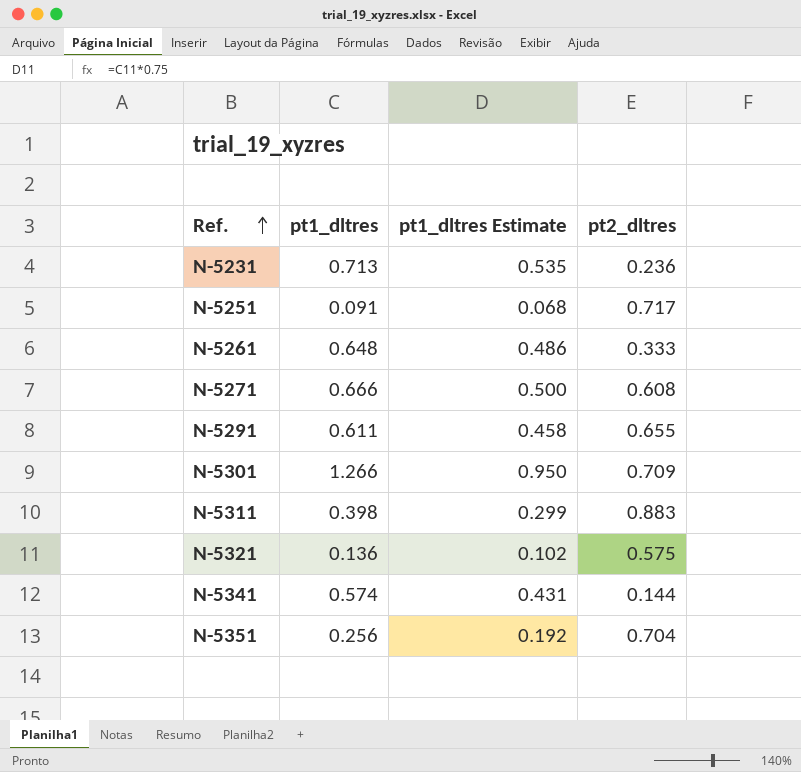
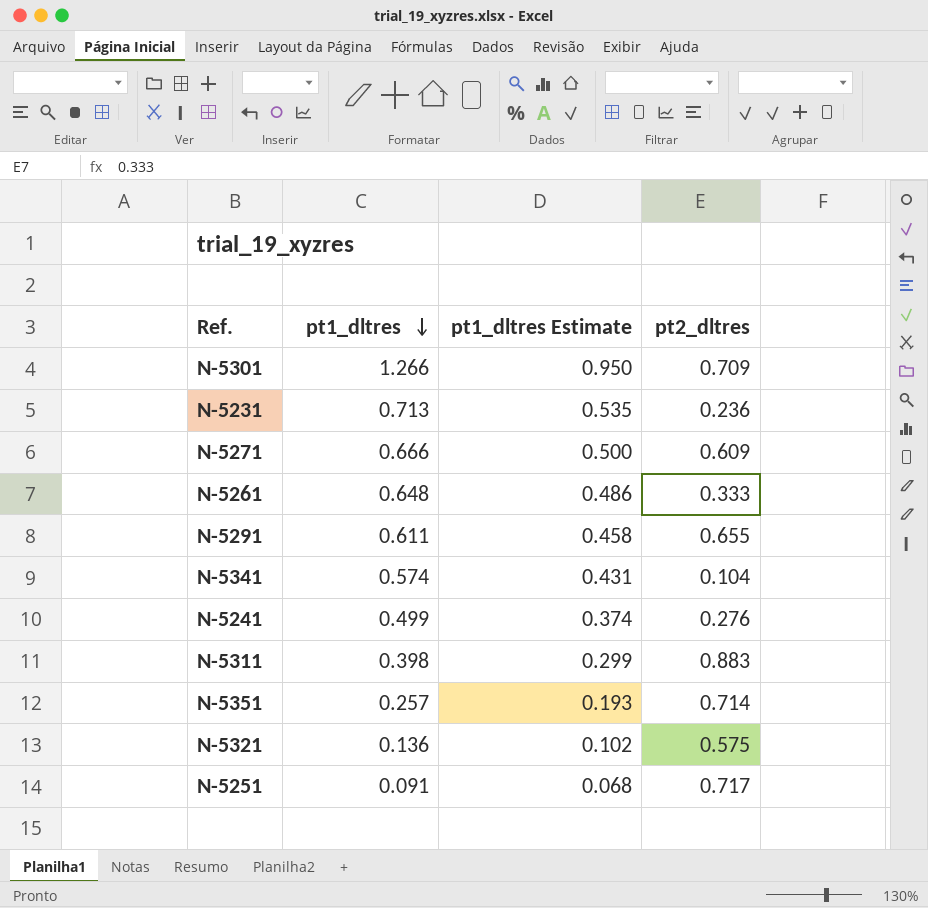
row order: Ref. ascending -> pt1_dltres descending
N-5271 | pt2_dltres: 0.608 -> 0.609
N-5341 | pt2_dltres: 0.144 -> 0.104
row N-5241: none -> 0.499 | 0.374 | 0.276
N-5351 | pt1_dltres: 0.256 -> 0.257
N-5351 | pt1_dltres Estimate: 0.192 -> 0.193
N-5351 | pt2_dltres: 0.704 -> 0.714

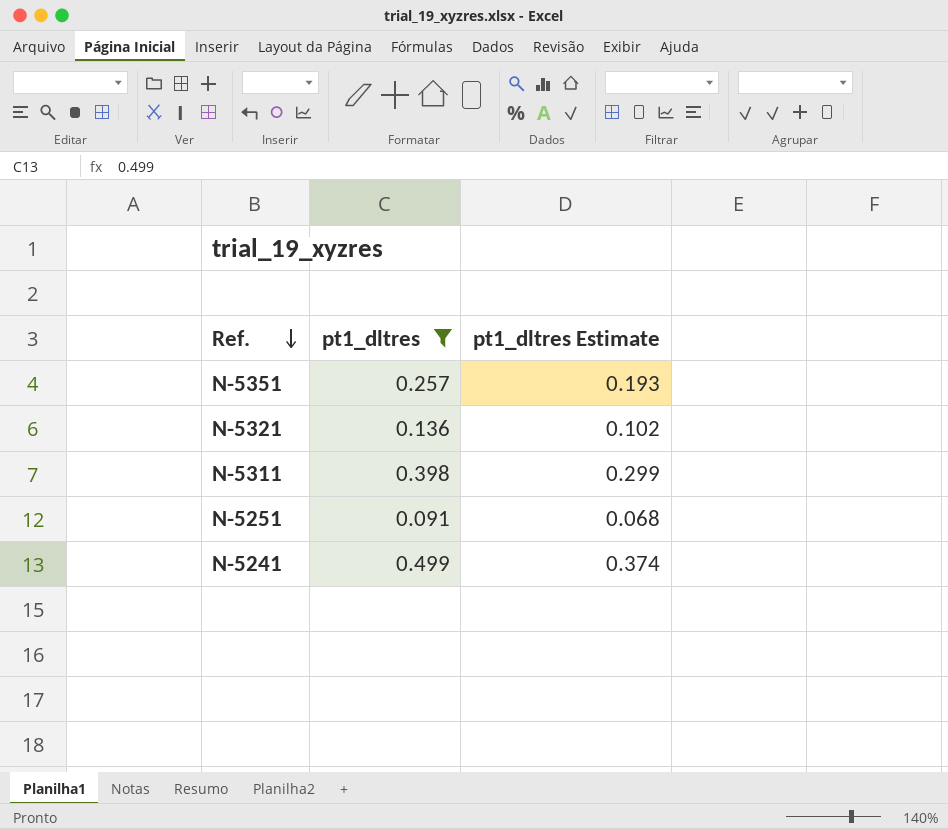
filter: none -> pt1_dltres <= 0.499
row order: pt1_dltres descending -> Ref. descending
column pt2_dltres | position: 4 -> none

